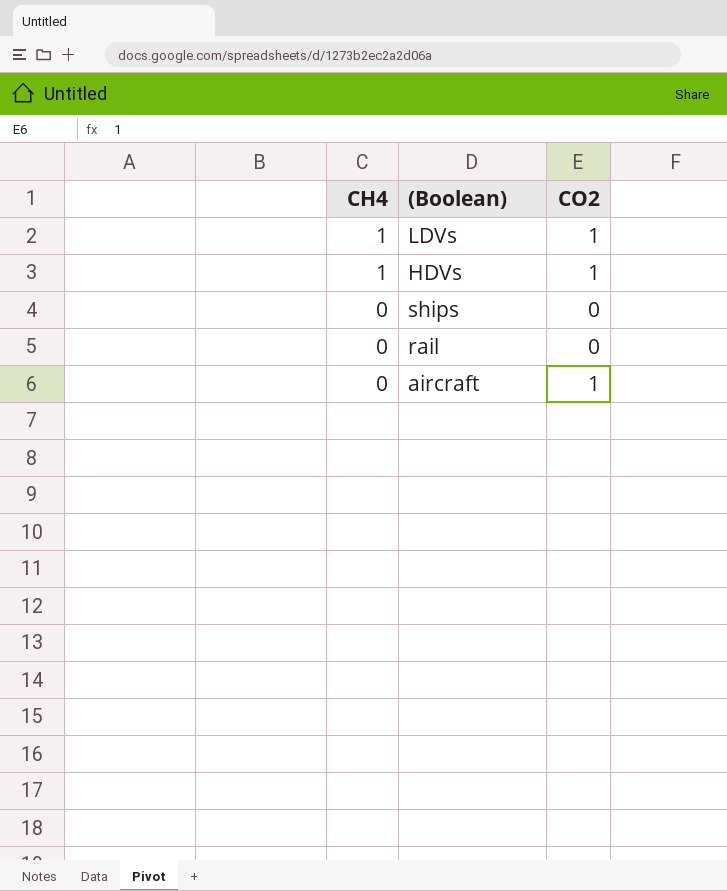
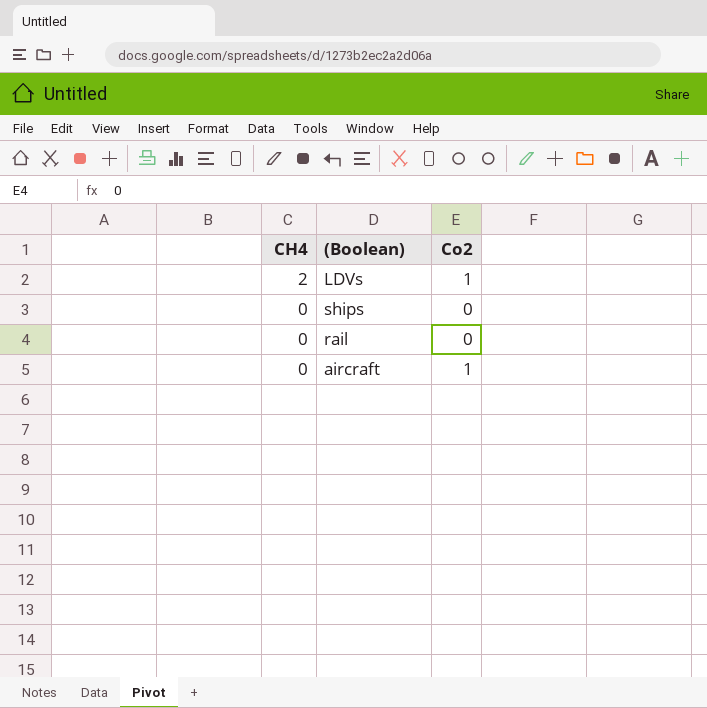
column name: CO2 -> Co2
row HDVs: 1 | 1 -> none
LDVs | CH4: 1 -> 2

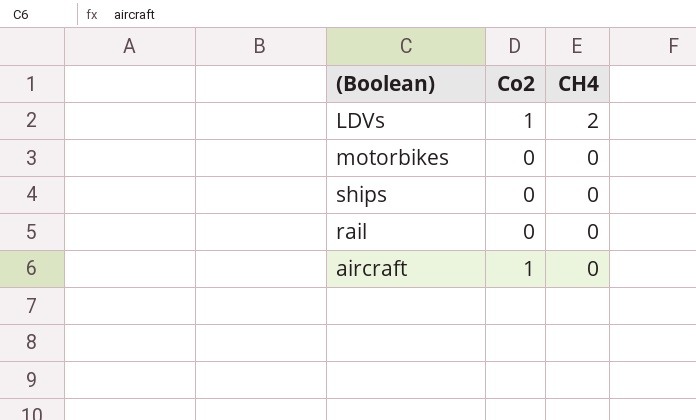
column CH4 | position: 1 -> 3
row motorbikes: none -> 0 | 0

